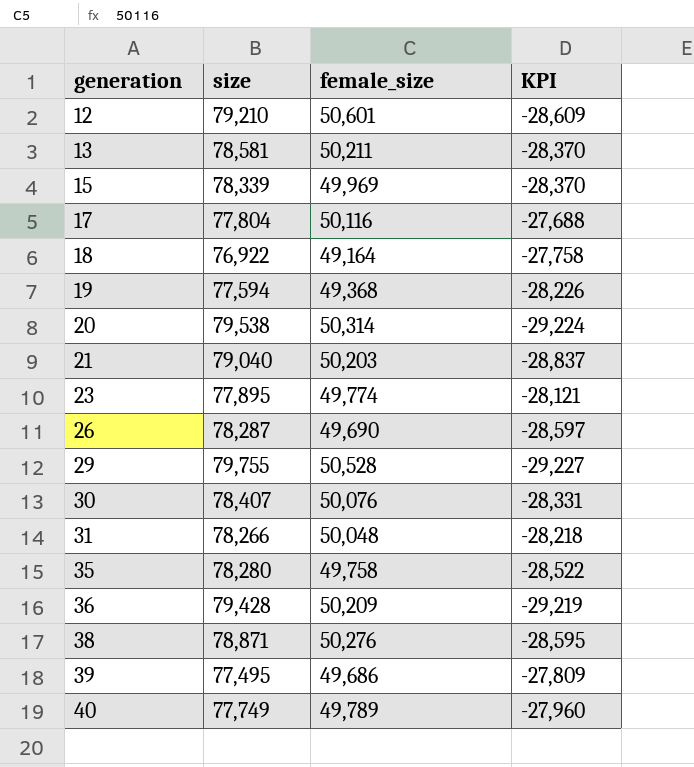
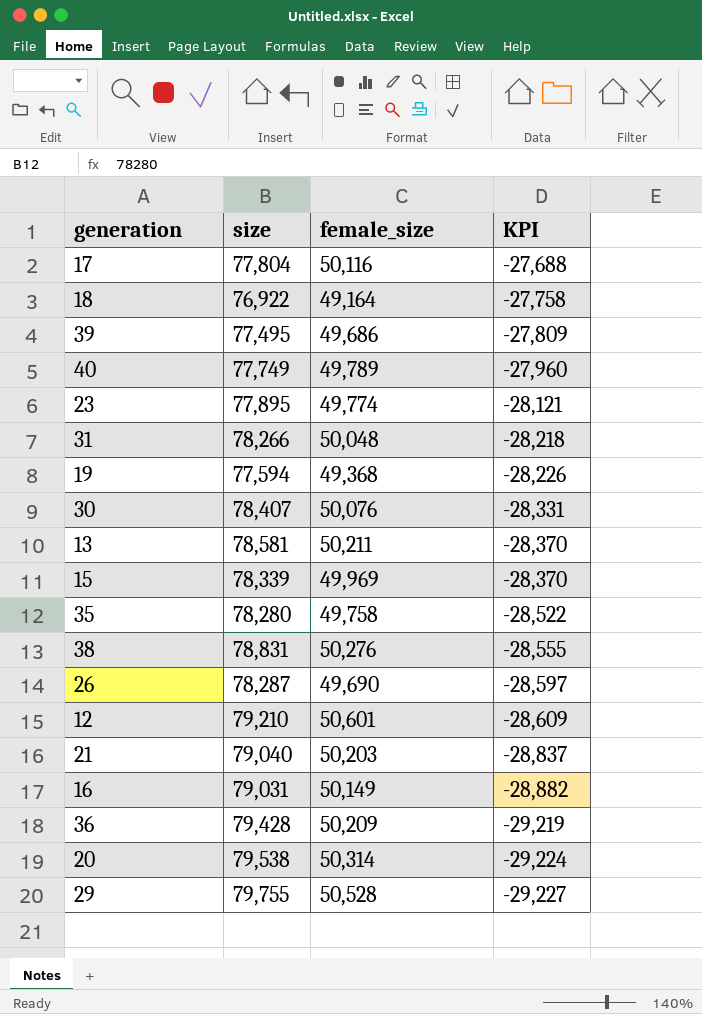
row order: generation ascending -> KPI descending
38 | size: 78,871 -> 78,831
38 | KPI: -28,595 -> -28,555
row 16: none -> 79,031 | 50,149 | -28,882

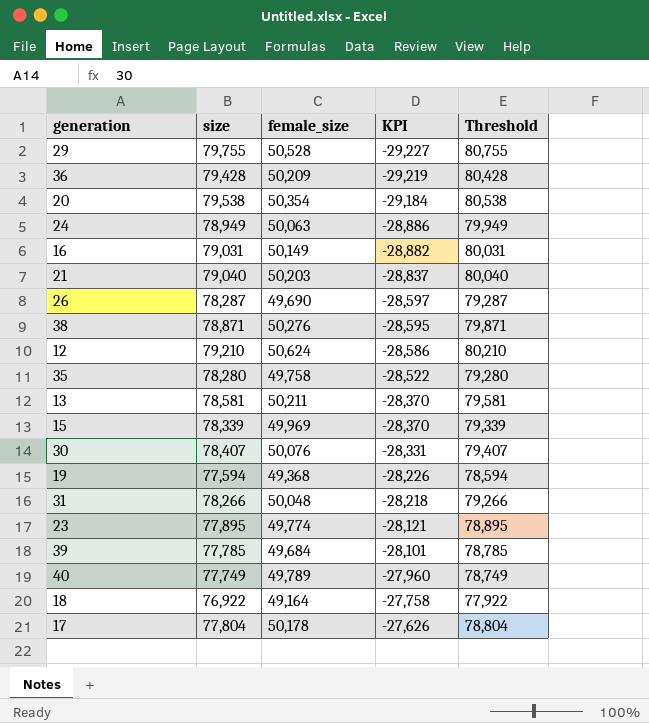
row order: KPI descending -> KPI ascending
column Threshold | formula: none -> [size] + 1000
20 | female_size: 50,314 -> 50,354
20 | KPI: -29,224 -> -29,184
row 24: none -> 78,949 | 50,063 | -28,886 | 79,949
38 | size: 78,831 -> 78,871
38 | KPI: -28,555 -> -28,595
12 | female_size: 50,601 -> 50,624
12 | KPI: -28,609 -> -28,586
39 | size: 77,495 -> 77,785
39 | female_size: 49,686 -> 49,684
39 | KPI: -27,809 -> -28,101
17 | female_size: 50,116 -> 50,178
17 | KPI: -27,688 -> -27,626

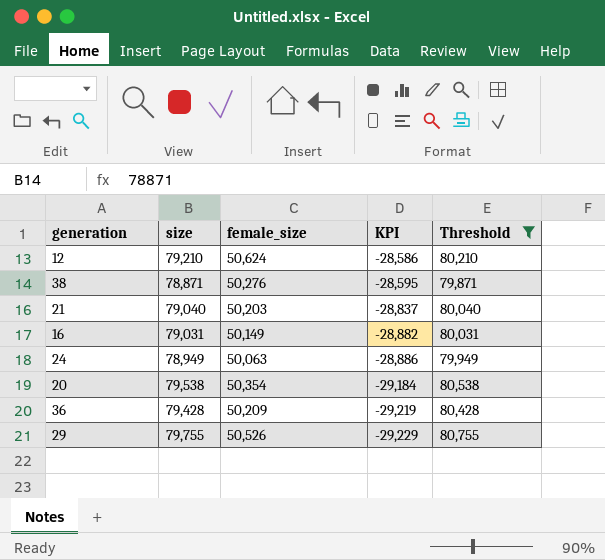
filter: none -> Threshold >= 79,871
row order: KPI ascending -> KPI descending
29 | female_size: 50,528 -> 50,526
29 | KPI: -29,227 -> -29,229

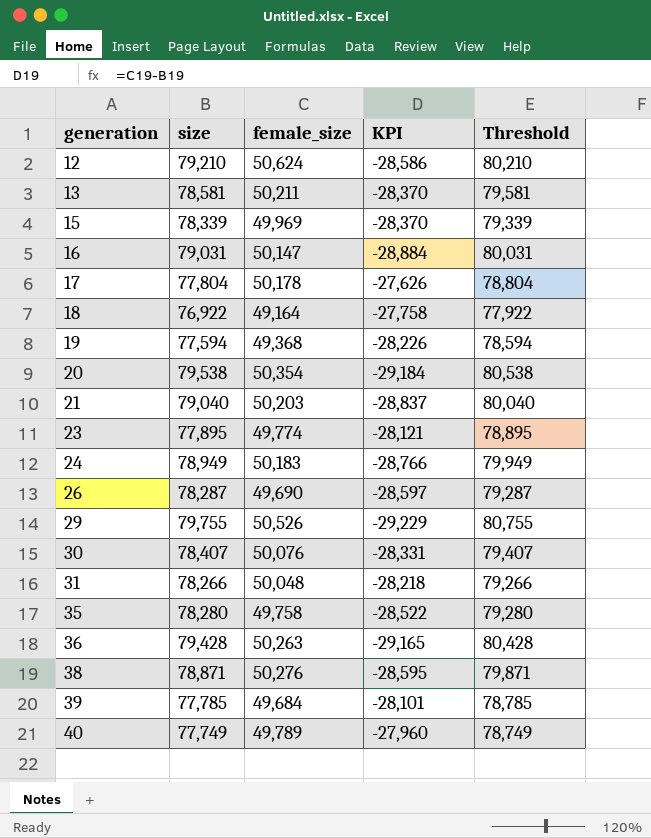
filter: Threshold >= 79,871 -> none
row order: KPI descending -> generation ascending
16 | female_size: 50,149 -> 50,147
16 | KPI: -28,882 -> -28,884
24 | female_size: 50,063 -> 50,183
24 | KPI: -28,886 -> -28,766
36 | female_size: 50,209 -> 50,263
36 | KPI: -29,219 -> -29,165

